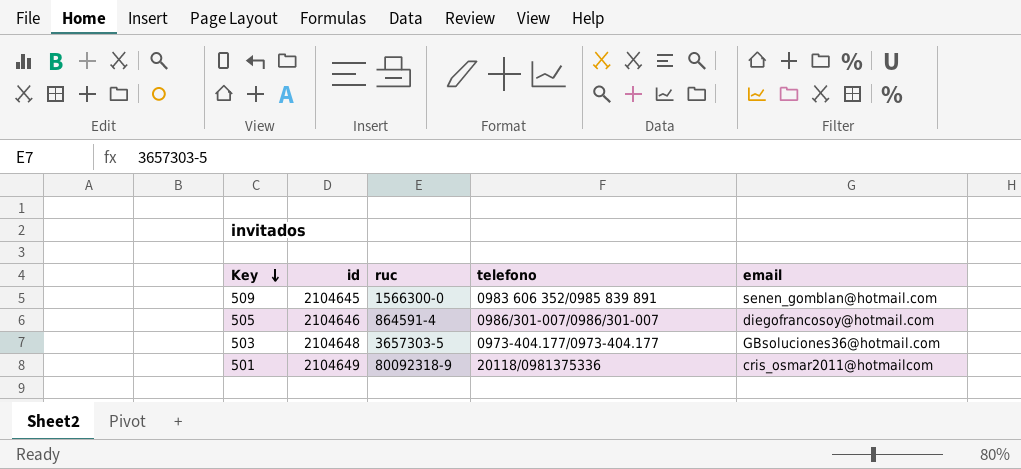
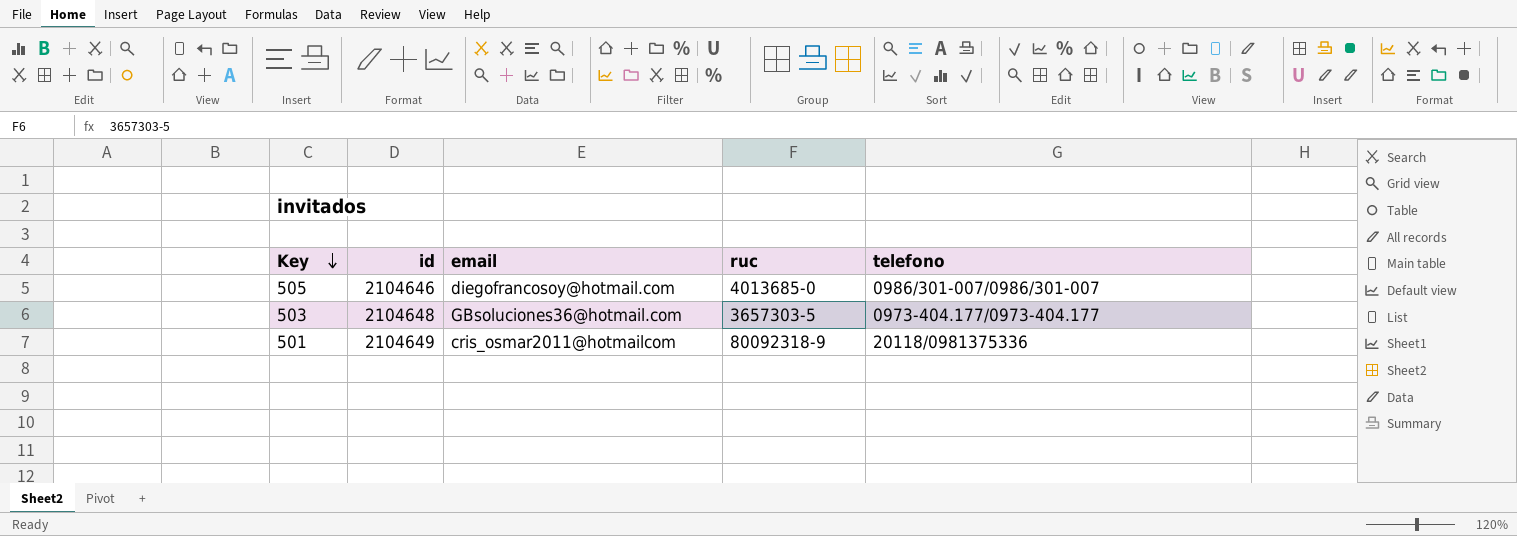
column email | position: 5 -> 3
row 509: 2104645 | 1566300-0 | 0983 606 352/0985 839 891 | senen_gomblan@hotmail.com -> none
505 | ruc: 864591-4 -> 4013685-0

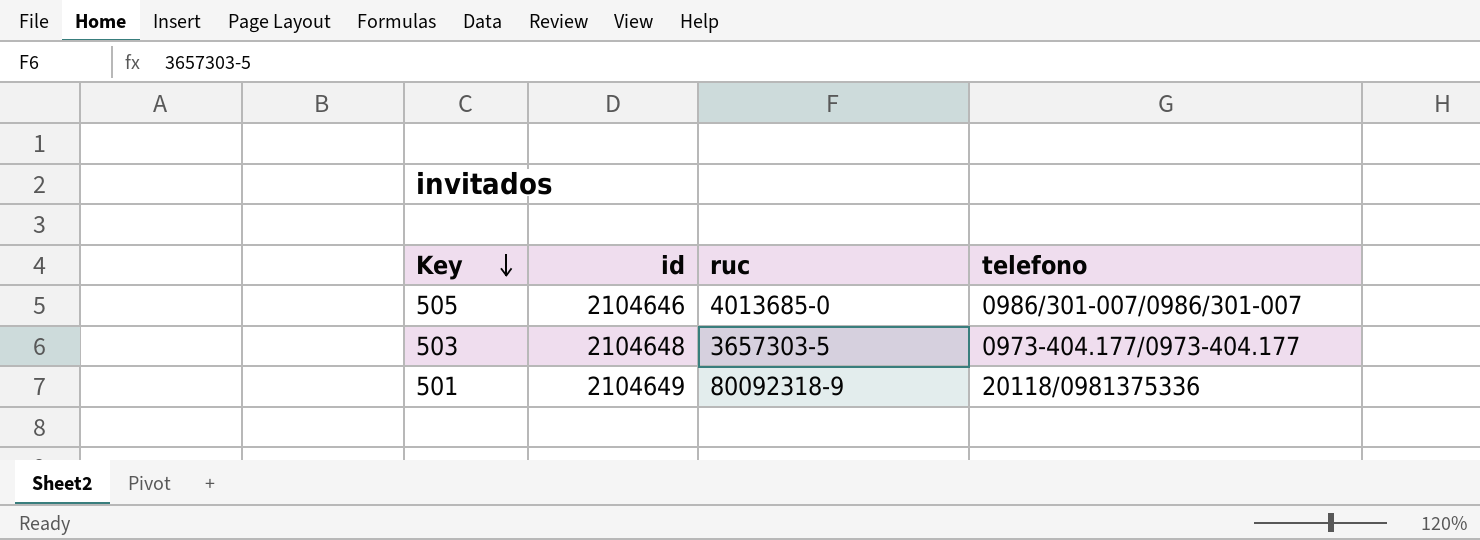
column email | position: 3 -> none

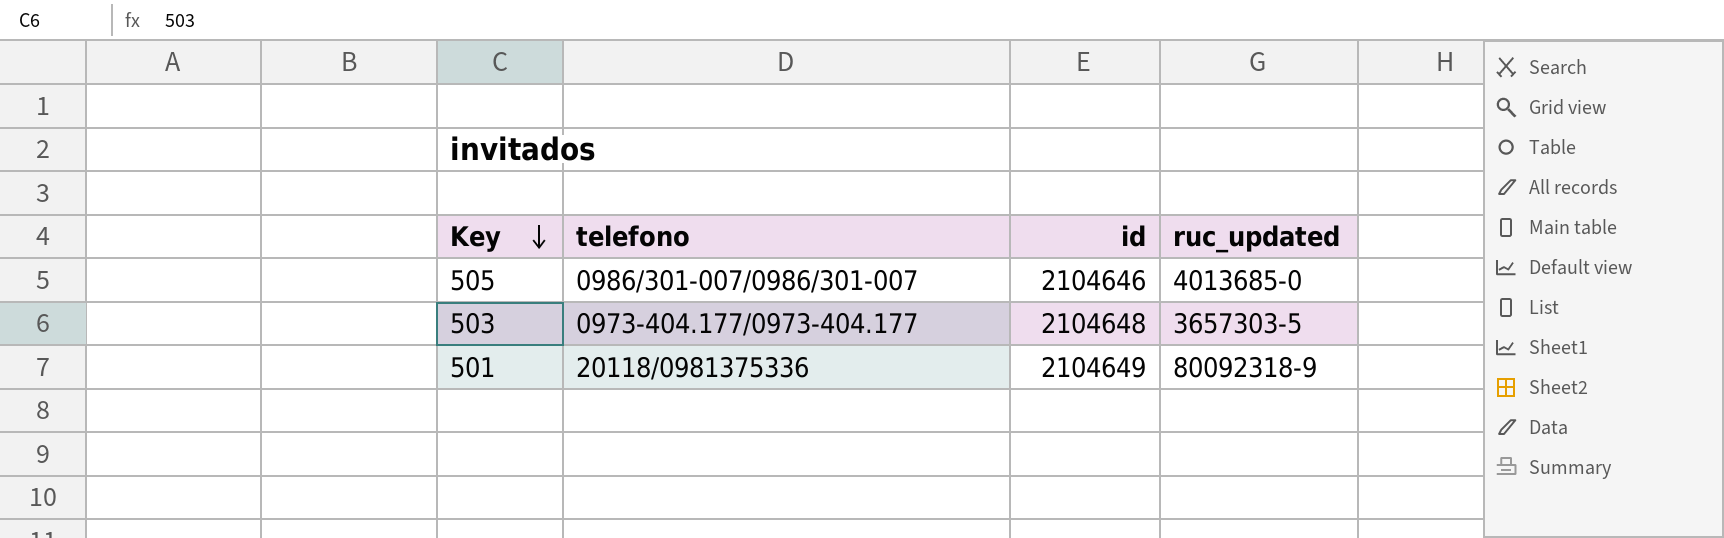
column telefono | position: 4 -> 2
column name: ruc -> ruc_updated

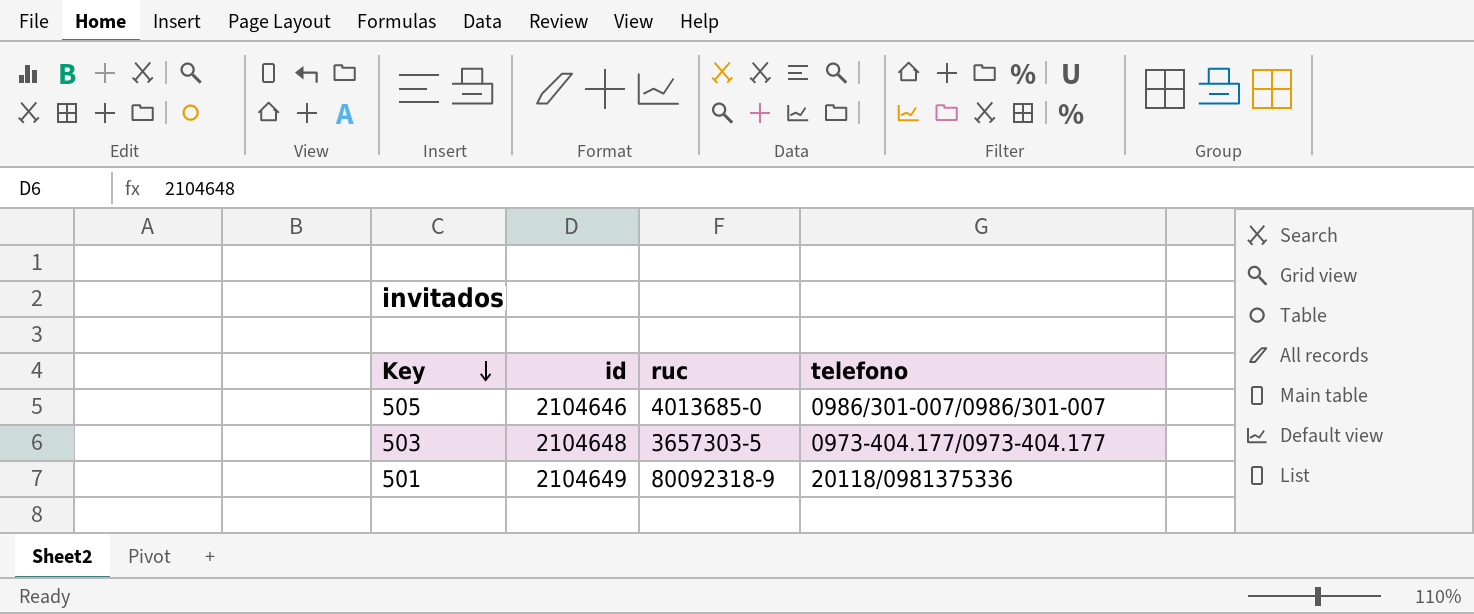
column name: ruc_updated -> ruc
column telefono | position: 2 -> 4

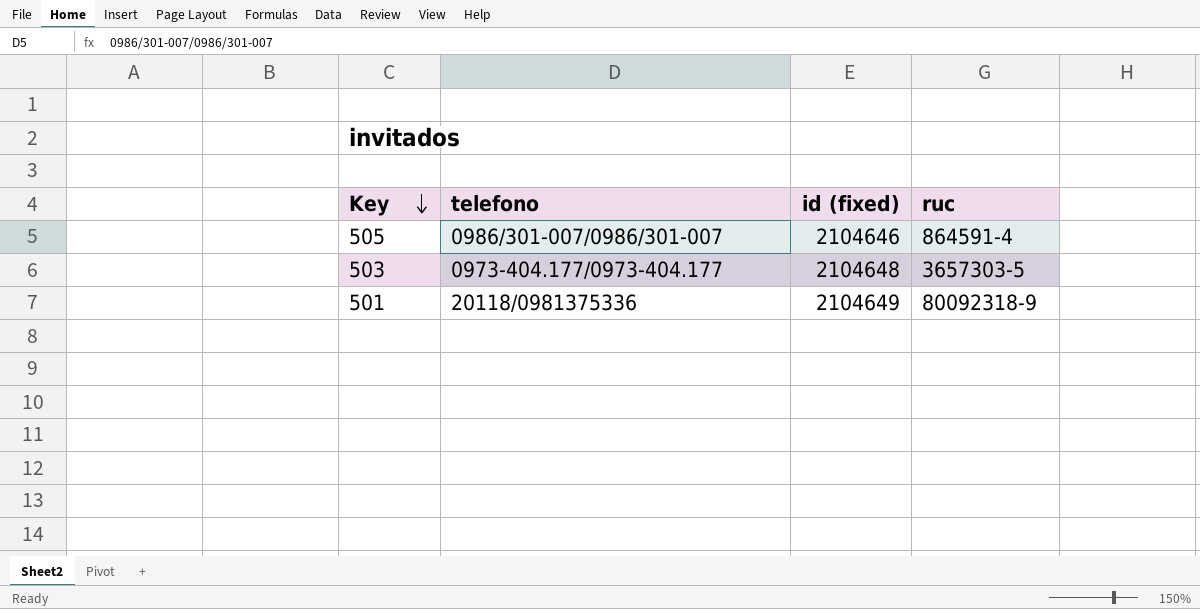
column telefono | position: 4 -> 2
column name: id -> id (fixed)
505 | ruc: 4013685-0 -> 864591-4

